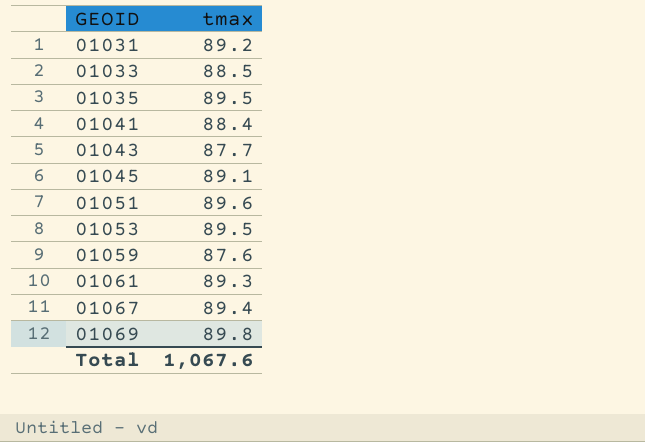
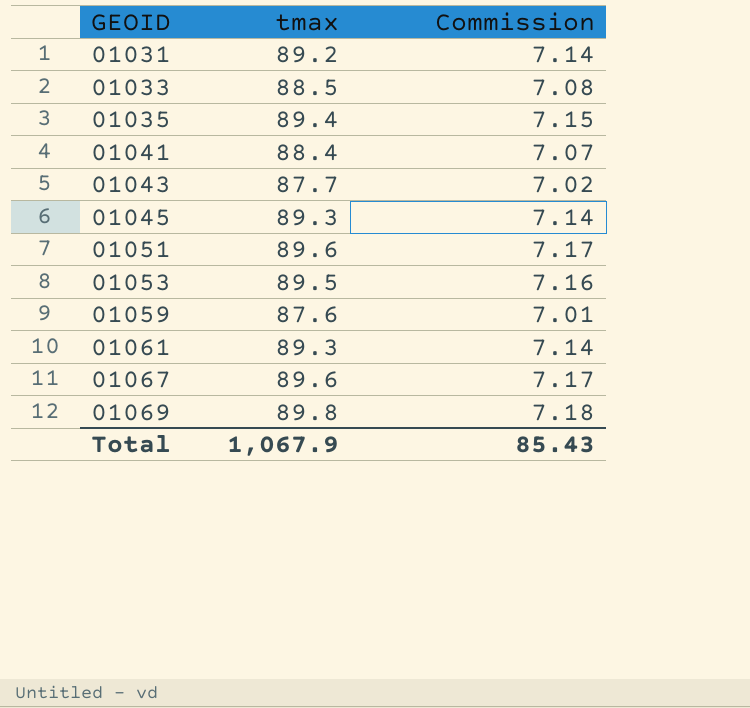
column Commission | formula: none -> [tmax] * 0.08
01035 | tmax: 89.5 -> 89.4
01045 | tmax: 89.1 -> 89.3
01067 | tmax: 89.4 -> 89.6
Total | tmax: 1,067.6 -> 1,067.9

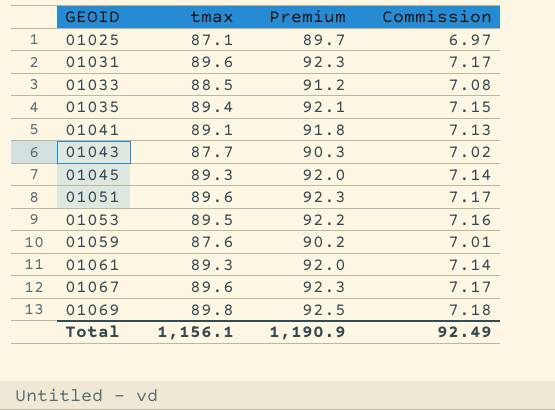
column Premium | formula: none -> [tmax] * 1.03
row 01025: none -> 87.1 | 89.7 | 6.97
01031 | tmax: 89.2 -> 89.6
01031 | Commission: 7.14 -> 7.17
01041 | tmax: 88.4 -> 89.1
01041 | Commission: 7.07 -> 7.13
Total | tmax: 1,067.9 -> 1,156.1
Total | Commission: 85.43 -> 92.49

